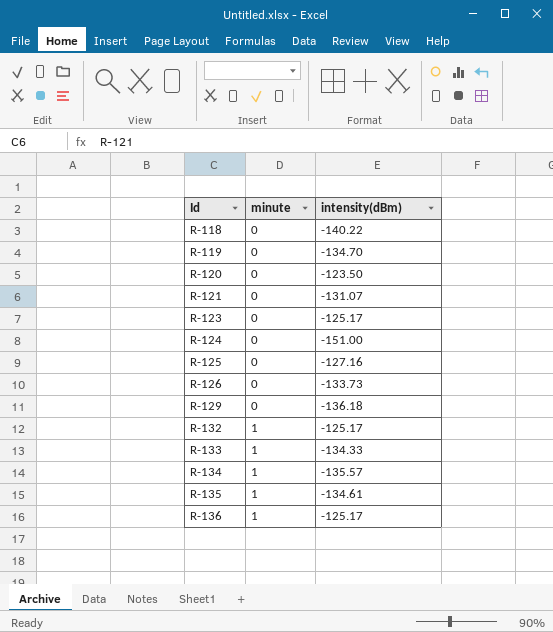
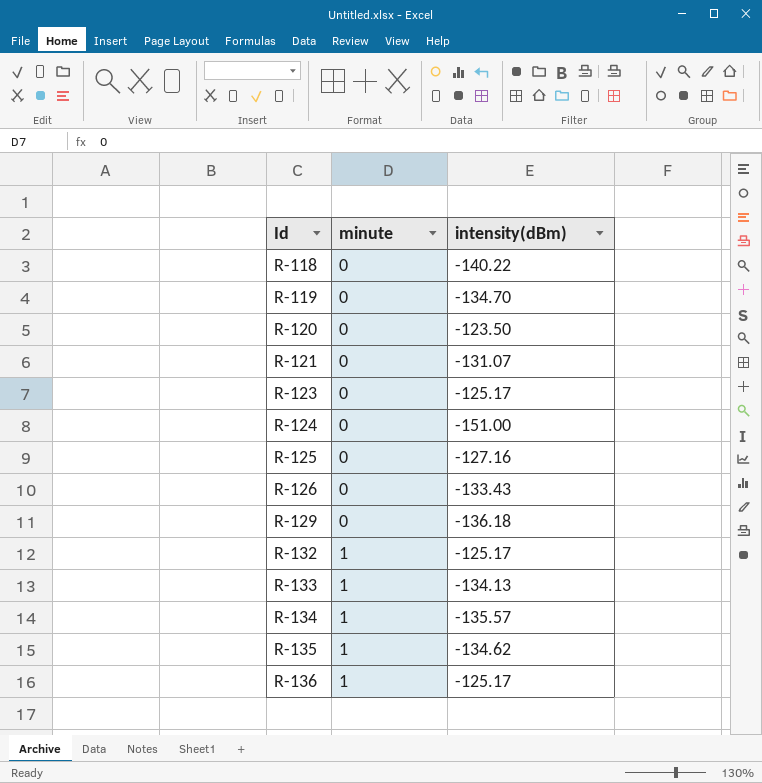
R-126 | intensity(dBm): -133.73 -> -133.43
R-133 | intensity(dBm): -134.33 -> -134.13
R-135 | intensity(dBm): -134.61 -> -134.62

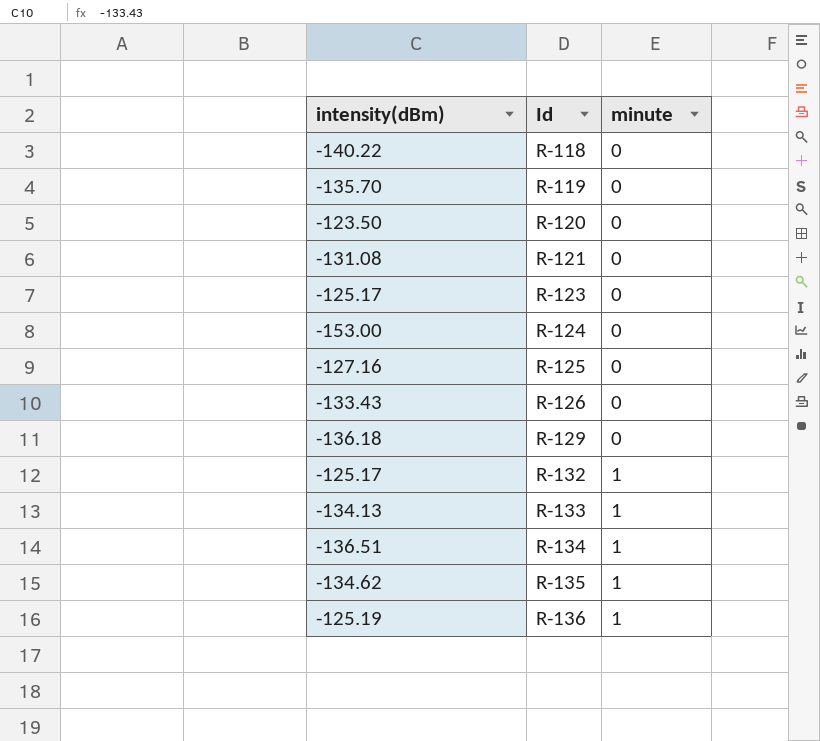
column intensity(dBm) | position: 3 -> 1
R-119 | intensity(dBm): -134.70 -> -135.70
R-121 | intensity(dBm): -131.07 -> -131.08
R-124 | intensity(dBm): -151.00 -> -153.00
R-134 | intensity(dBm): -135.57 -> -136.51
R-136 | intensity(dBm): -125.17 -> -125.19

